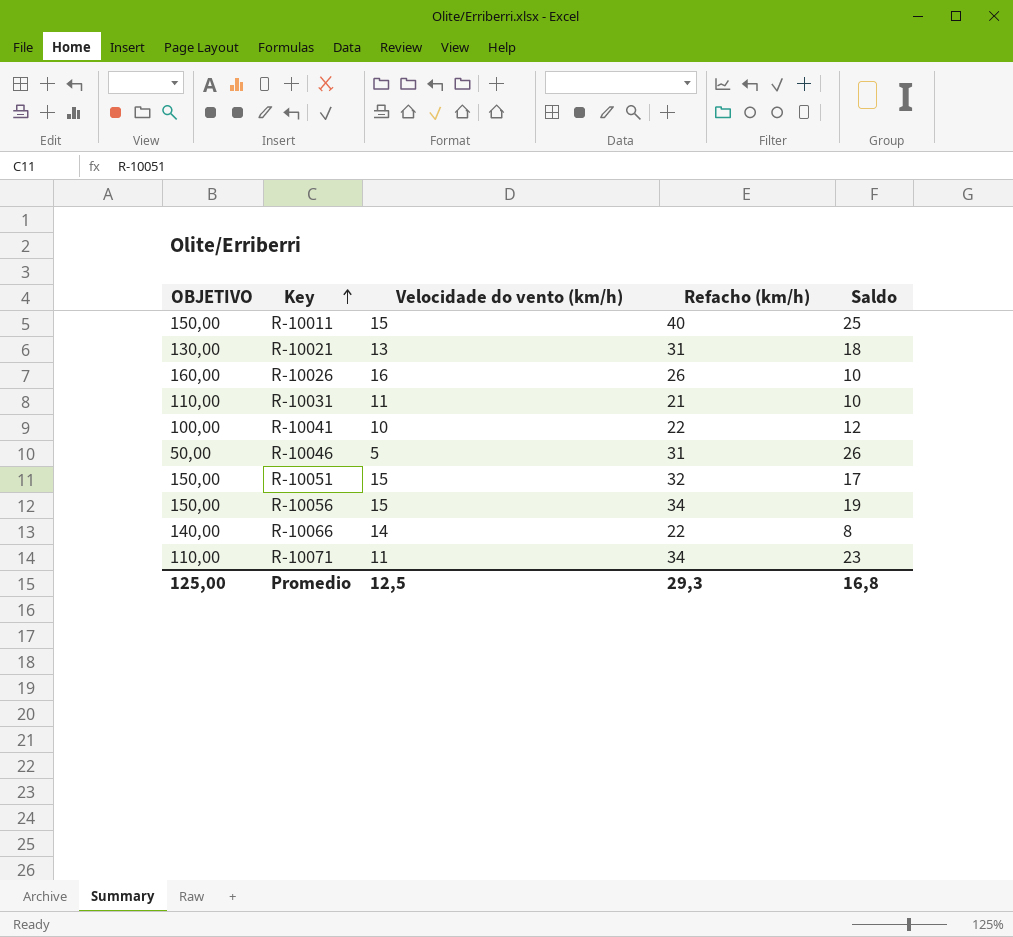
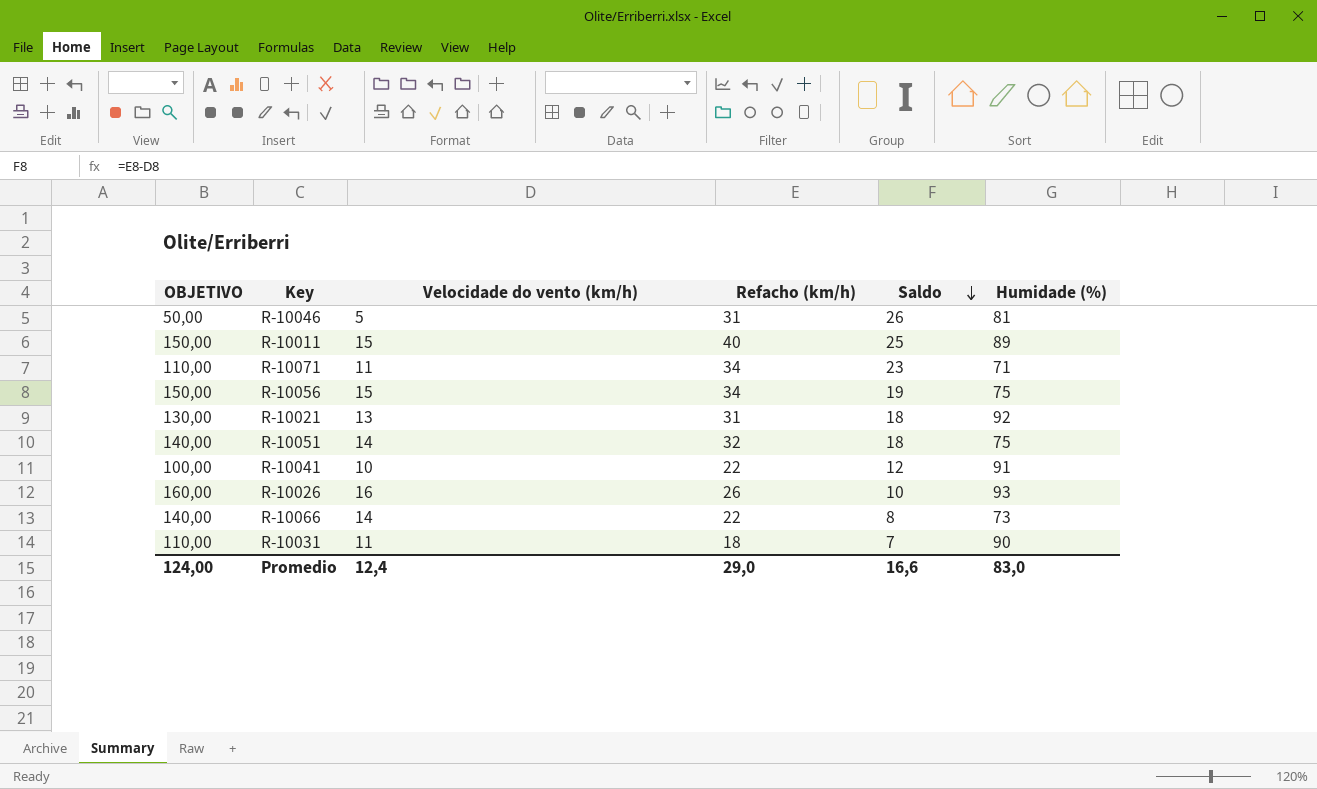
row order: Key ascending -> Saldo descending
column Humidade (%) | position: none -> 6
R-10051 | OBJETIVO: 150,00 -> 140,00
R-10051 | Velocidade do vento (km/h): 15 -> 14
R-10051 | Saldo: 17 -> 18
R-10031 | Refacho (km/h): 21 -> 18
R-10031 | Saldo: 10 -> 7
Promedio | OBJETIVO: 125,00 -> 124,00
Promedio | Velocidade do vento (km/h): 12,5 -> 12,4
Promedio | Refacho (km/h): 29,3 -> 29,0
Promedio | Saldo: 16,8 -> 16,6

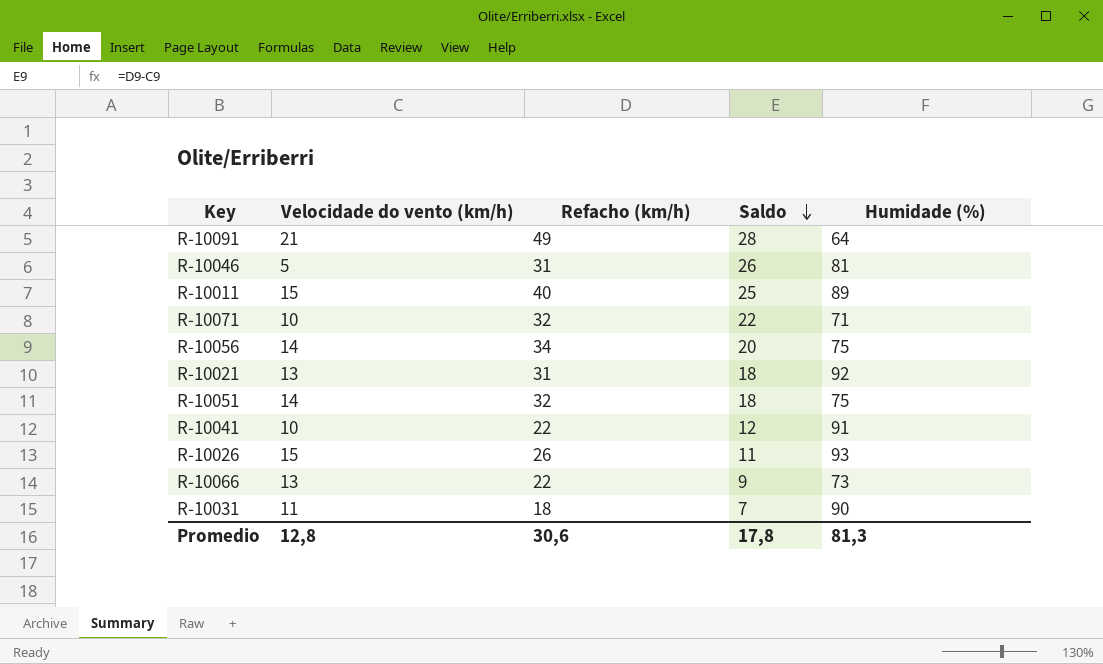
column OBJETIVO | formula: [Velocidade do vento (km/h)] * 10 -> none
row R-10091: none -> 21 | 49 | 28 | 64
R-10071 | Velocidade do vento (km/h): 11 -> 10
R-10071 | Refacho (km/h): 34 -> 32
R-10071 | Saldo: 23 -> 22
R-10056 | Velocidade do vento (km/h): 15 -> 14
R-10056 | Saldo: 19 -> 20
R-10026 | Velocidade do vento (km/h): 16 -> 15
R-10026 | Saldo: 10 -> 11
R-10066 | Velocidade do vento (km/h): 14 -> 13
R-10066 | Saldo: 8 -> 9
Promedio | Velocidade do vento (km/h): 12,4 -> 12,8
Promedio | Refacho (km/h): 29,0 -> 30,6
Promedio | Saldo: 16,6 -> 17,8
Promedio | Humidade (%): 83,0 -> 81,3

